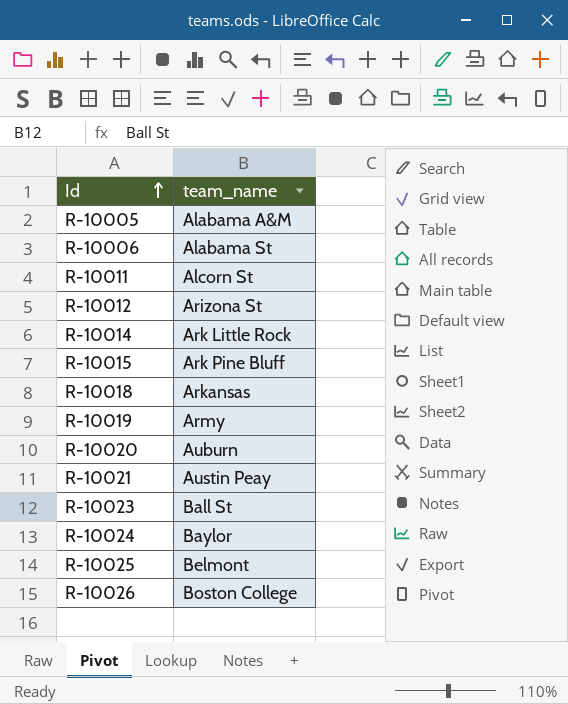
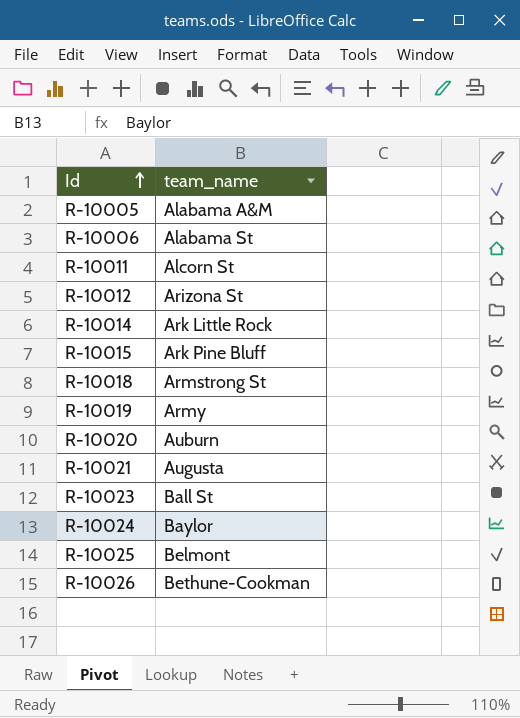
R-10018 | team_name: Arkansas -> Armstrong St
R-10021 | team_name: Austin Peay -> Augusta
R-10026 | team_name: Boston College -> Bethune-Cookman

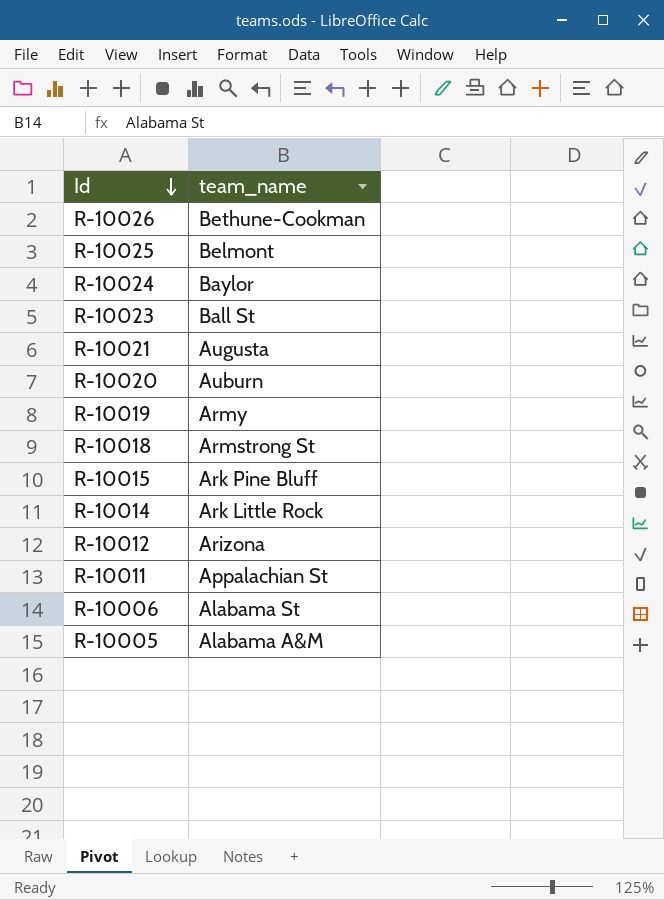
row order: Id ascending -> Id descending
R-10012 | team_name: Arizona St -> Arizona
R-10011 | team_name: Alcorn St -> Appalachian St

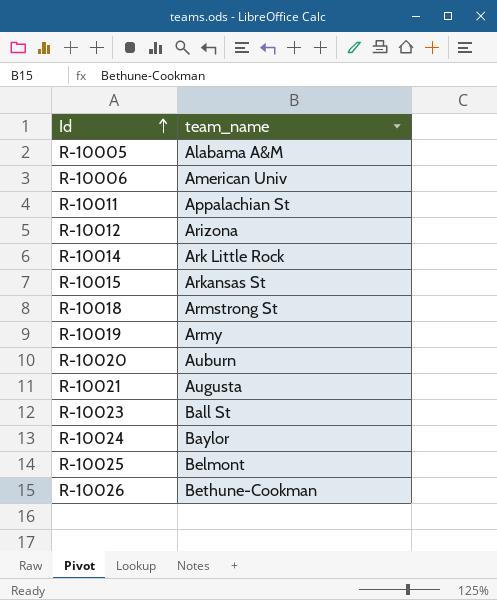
row order: Id descending -> Id ascending
R-10006 | team_name: Alabama St -> American Univ
R-10015 | team_name: Ark Pine Bluff -> Arkansas St

